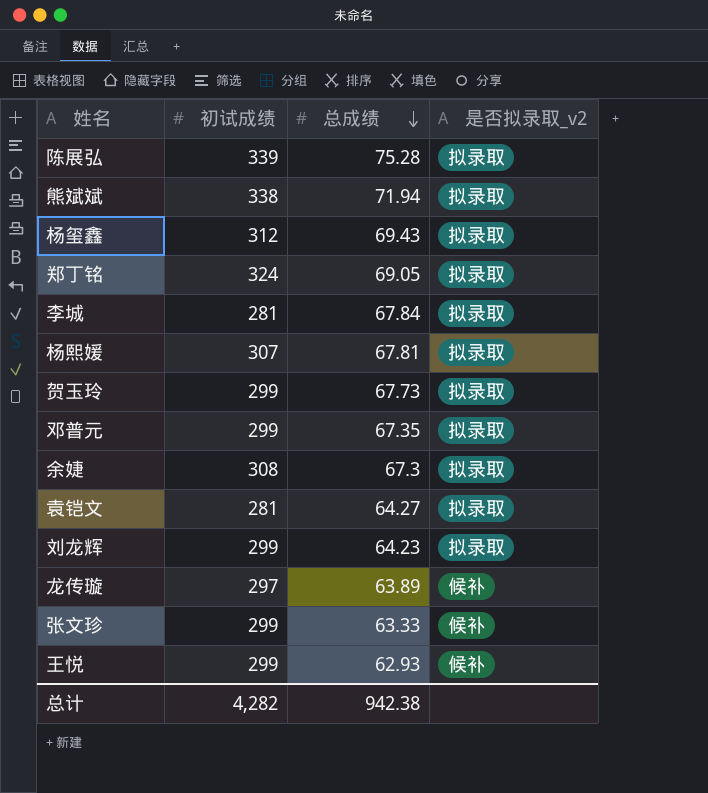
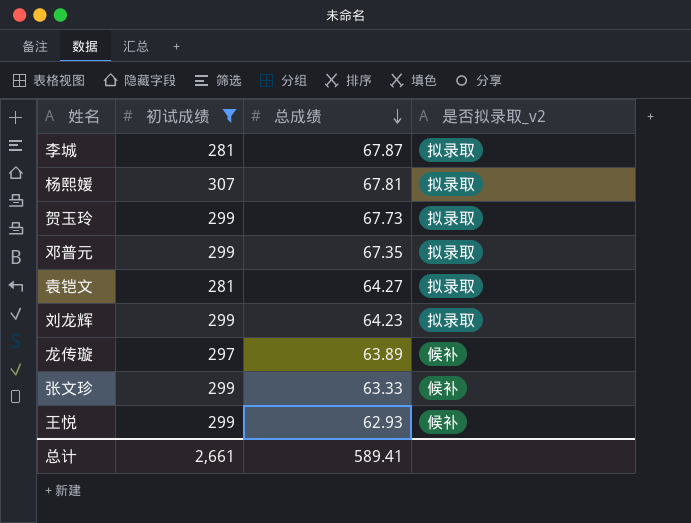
filter: none -> 初试成绩 <= 307
李城 | 总成绩: 67.84 -> 67.87
总计 | 初试成绩: 4,282 -> 2,661
总计 | 总成绩: 942.38 -> 589.41

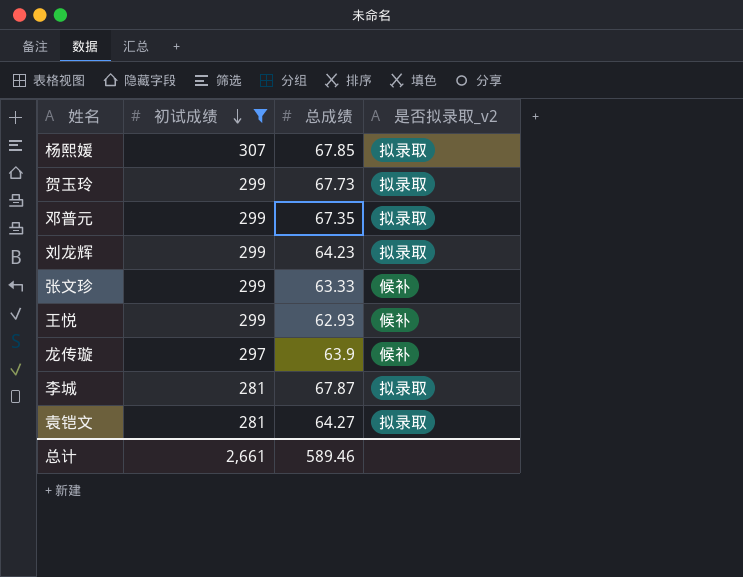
row order: 总成绩 descending -> 初试成绩 descending
杨熙媛 | 总成绩: 67.81 -> 67.85
龙传璇 | 总成绩: 63.89 -> 63.9
总计 | 总成绩: 589.41 -> 589.46

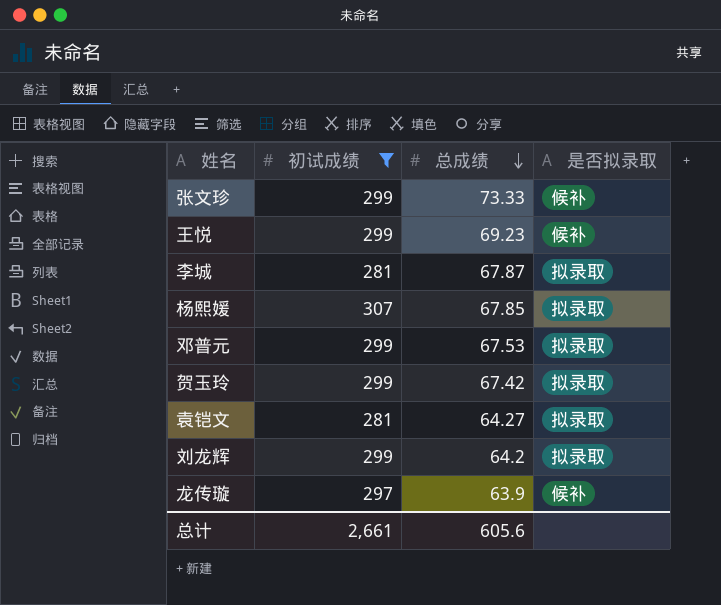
row order: 初试成绩 descending -> 总成绩 descending
column name: 是否拟录取_v2 -> 是否拟录取
张文珍 | 总成绩: 63.33 -> 73.33
王悦 | 总成绩: 62.93 -> 69.23
邓普元 | 总成绩: 67.35 -> 67.53
贺玉玲 | 总成绩: 67.73 -> 67.42
刘龙辉 | 总成绩: 64.23 -> 64.2
总计 | 总成绩: 589.46 -> 605.6

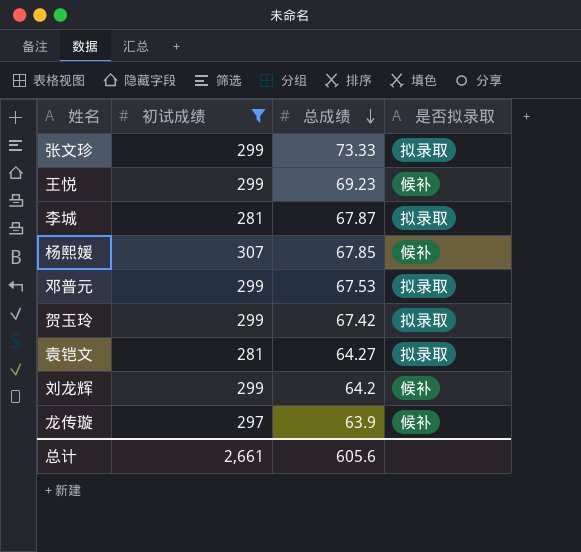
张文珍 | 是否拟录取: 候补 -> 拟录取
杨熙媛 | 是否拟录取: 拟录取 -> 候补
刘龙辉 | 是否拟录取: 拟录取 -> 候补

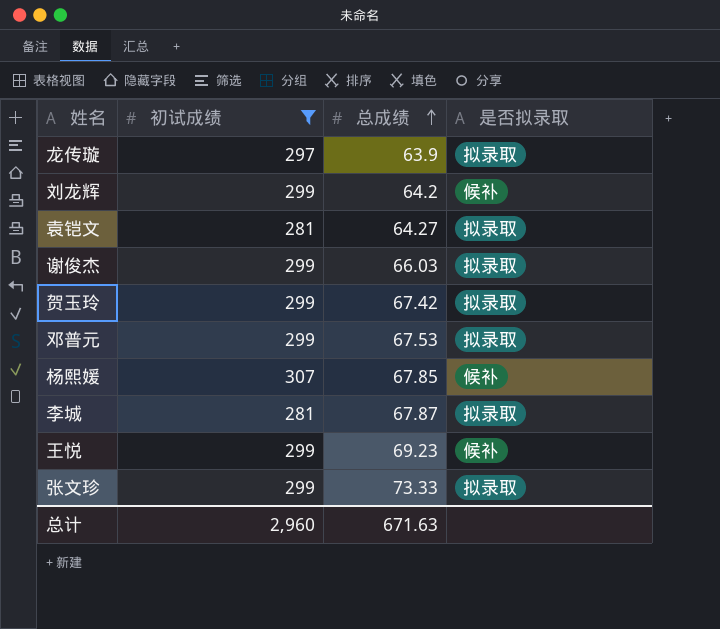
row order: 总成绩 descending -> 总成绩 ascending
龙传璇 | 是否拟录取: 候补 -> 拟录取
row 谢俊杰: none -> 299 | 66.03 | 拟录取
总计 | 初试成绩: 2,661 -> 2,960
总计 | 总成绩: 605.6 -> 671.63

